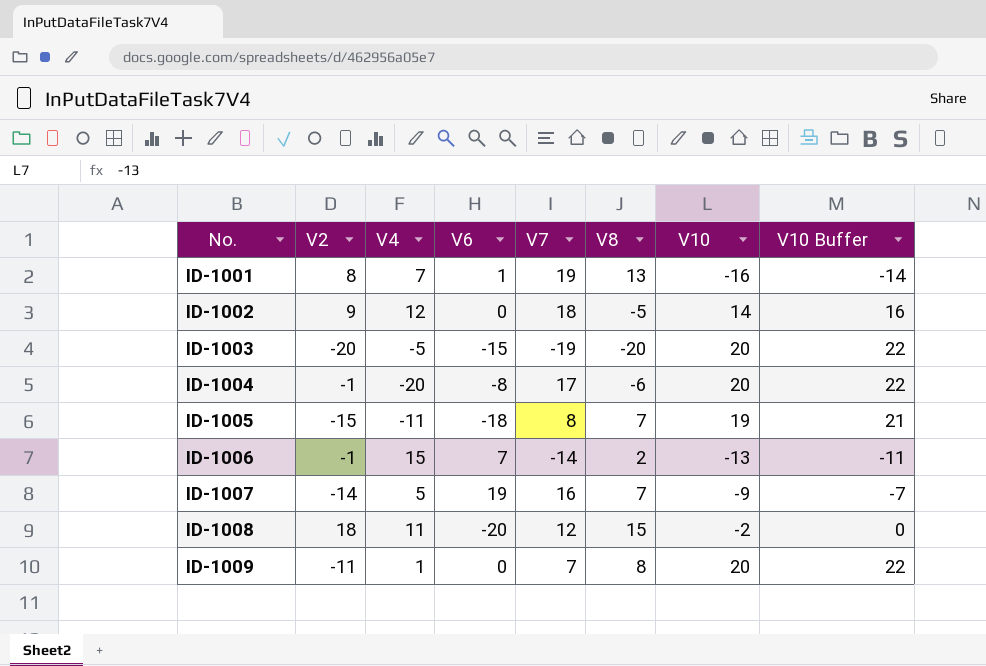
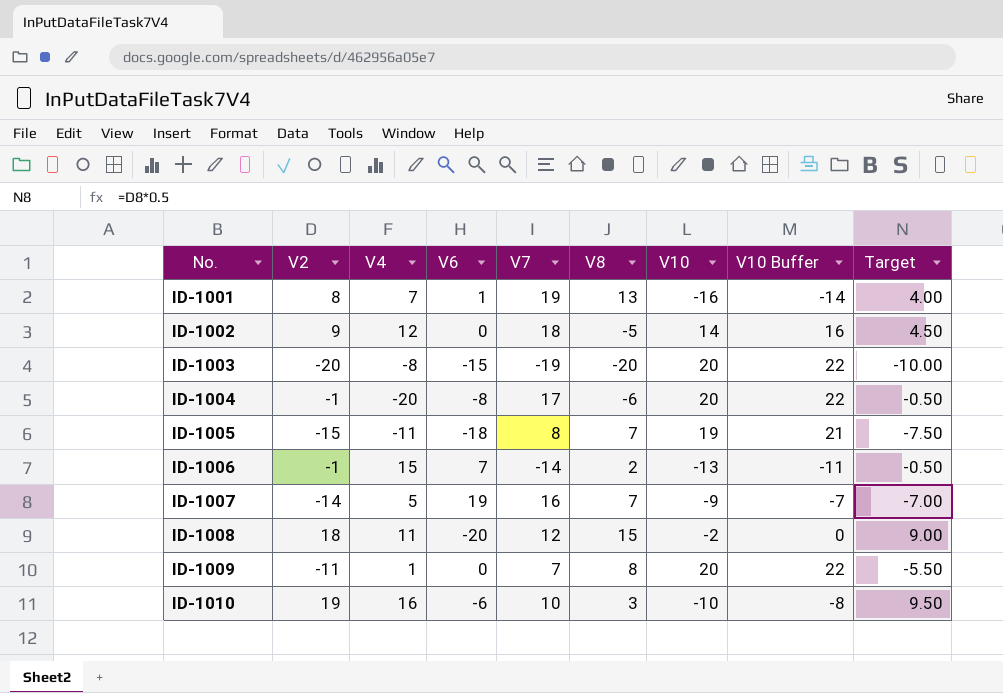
column Target | formula: none -> [V2] * 0.5
ID-1003 | V4: -5 -> -8
row ID-1010: none -> 19 | 16 | -6 | 10 | 3 | -10 | -8 | 9.50

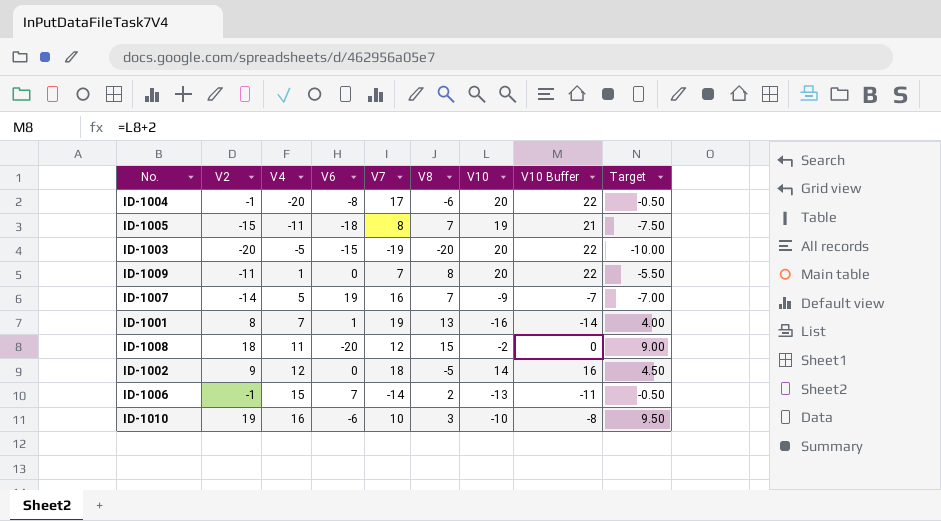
row order: No. ascending -> V4 ascending
ID-1003 | V4: -8 -> -5

